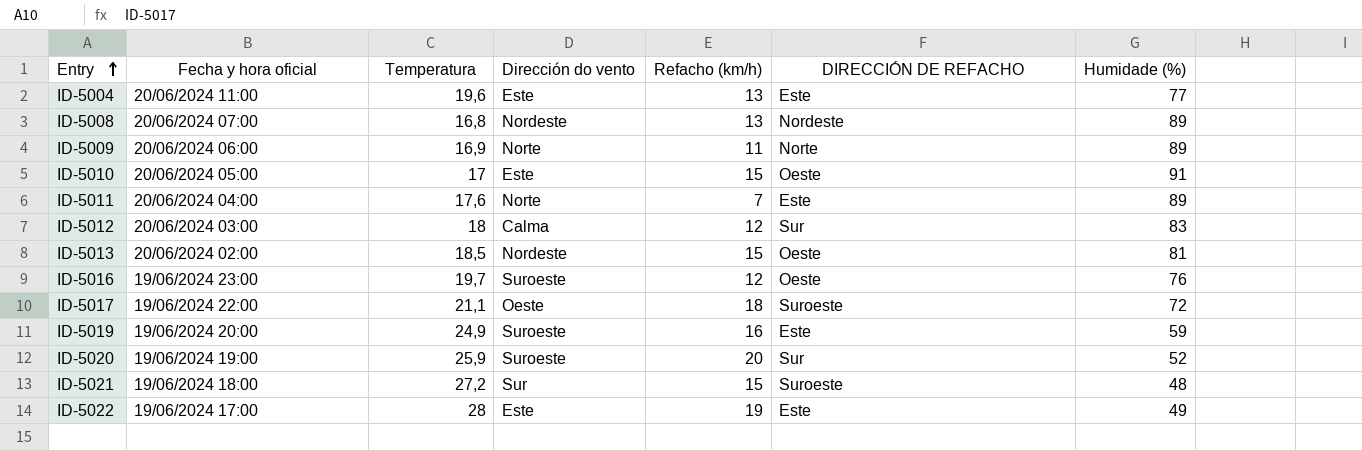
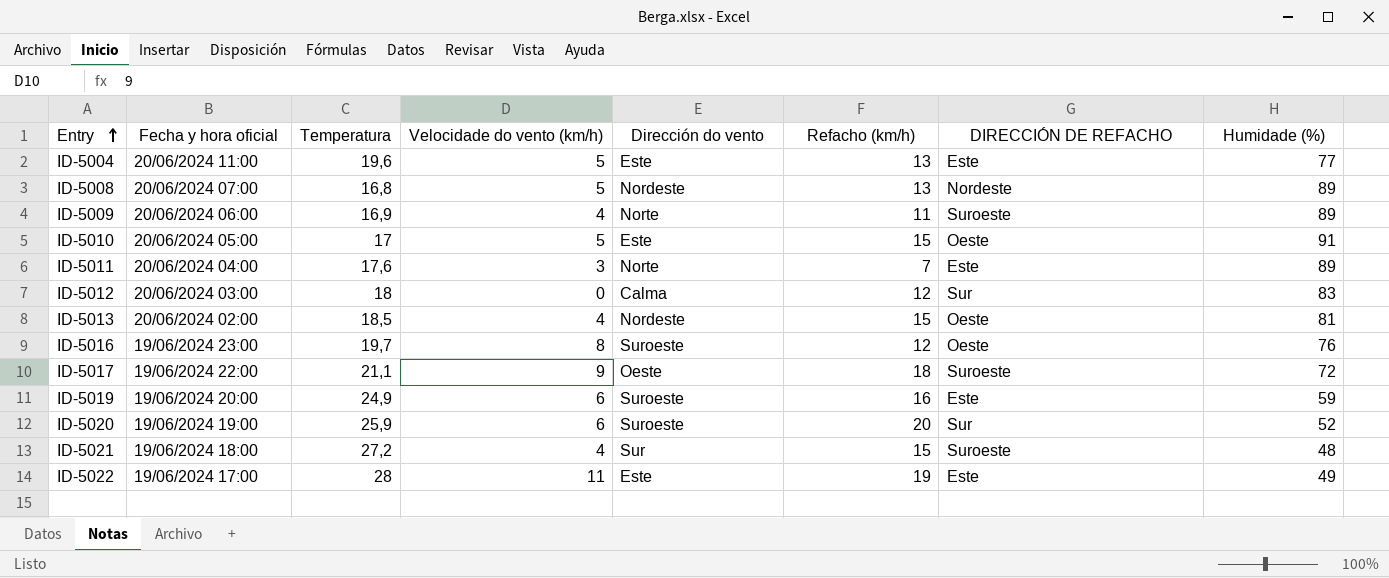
column Velocidade do vento (km/h) | position: none -> 4
ID-5009 | DIRECCIÓN DE REFACHO: Norte -> Suroeste

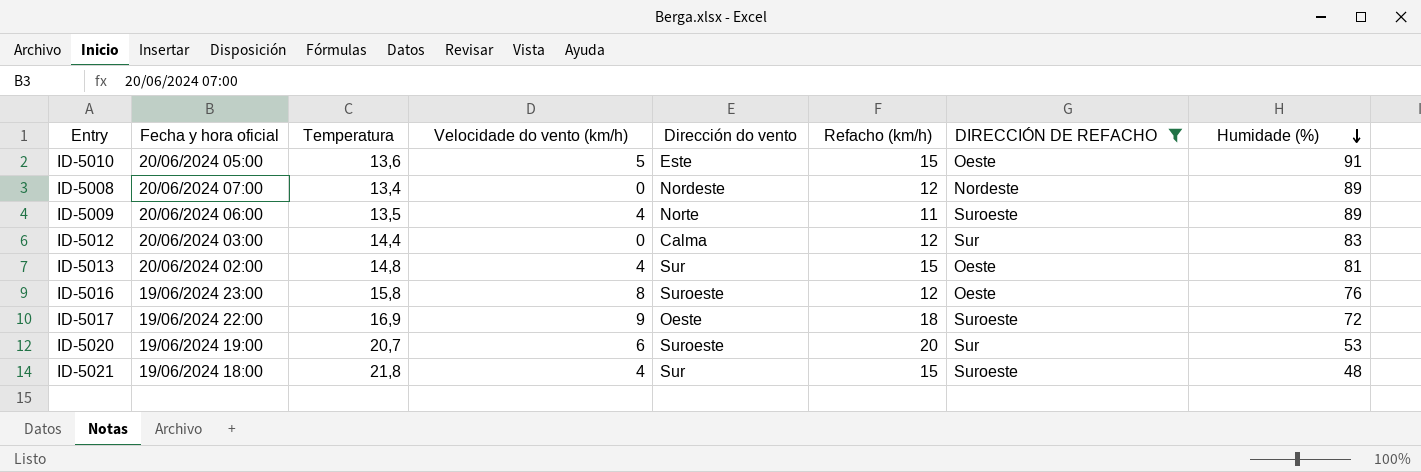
filter: none -> DIRECCIÓN DE REFACHO != Este
row order: Entry ascending -> Humidade (%) descending
ID-5010 | Temperatura: 17 -> 13,6
ID-5008 | Temperatura: 16,8 -> 13,4
ID-5008 | Velocidade do vento (km/h): 5 -> 0
ID-5008 | Refacho (km/h): 13 -> 12
ID-5009 | Temperatura: 16,9 -> 13,5
ID-5012 | Temperatura: 18 -> 14,4
ID-5013 | Temperatura: 18,5 -> 14,8
ID-5013 | Dirección do vento: Nordeste -> Sur
ID-5016 | Temperatura: 19,7 -> 15,8
ID-5017 | Temperatura: 21,1 -> 16,9
ID-5020 | Temperatura: 25,9 -> 20,7
ID-5020 | Humidade (%): 52 -> 53
ID-5021 | Temperatura: 27,2 -> 21,8

